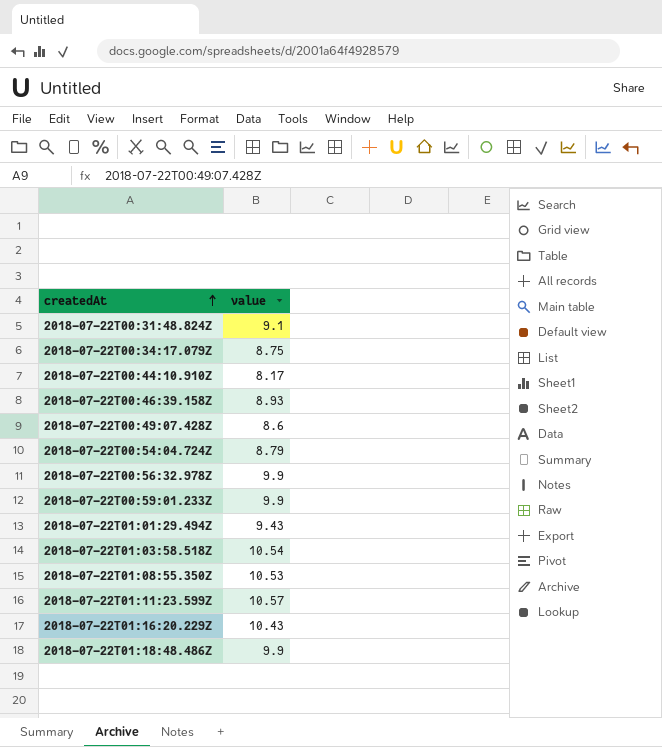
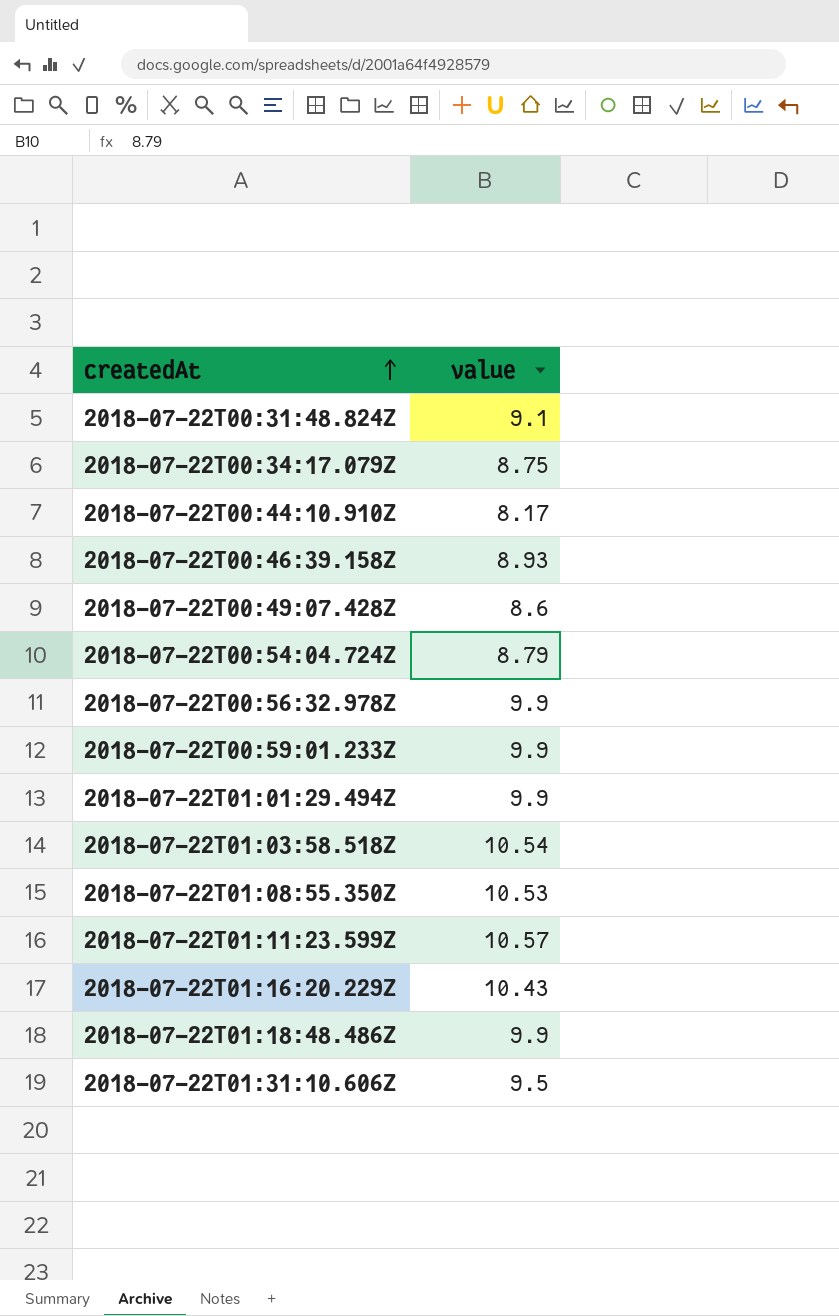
2018-07-22T01:01:29.494Z | value: 9.43 -> 9.9
row 2018-07-22T01:31:10.606Z: none -> 9.5

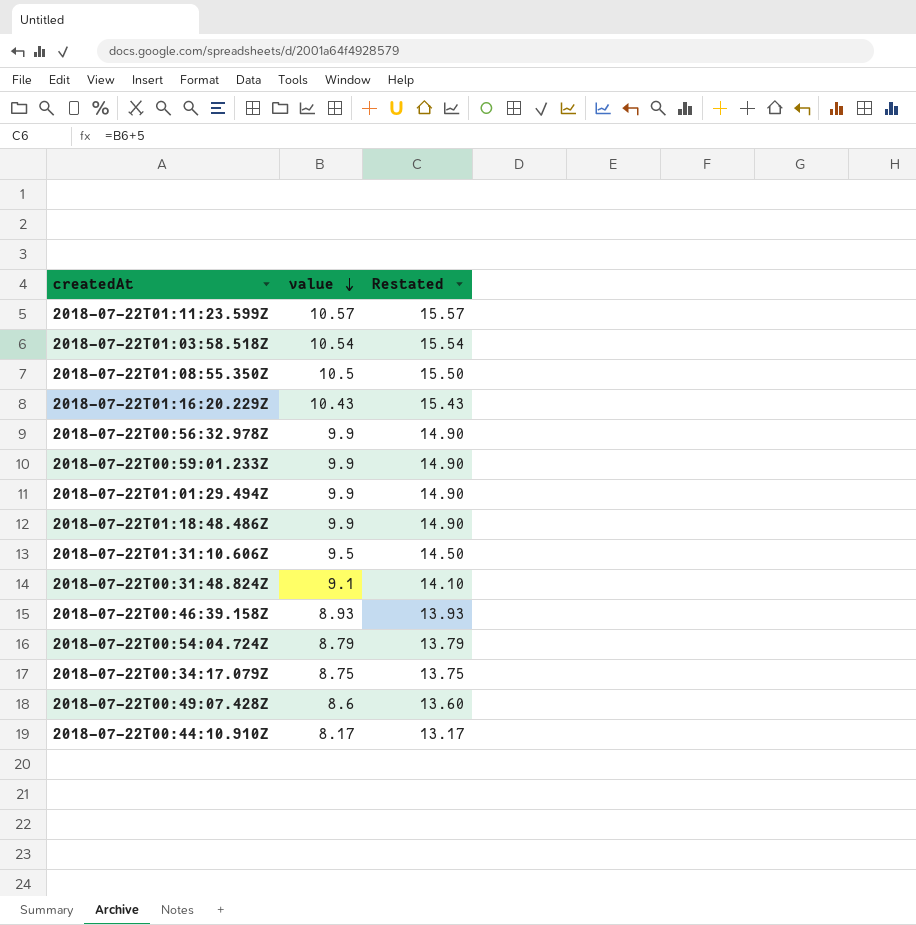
row order: createdAt ascending -> value descending
column Restated | formula: none -> [value] + 5
2018-07-22T01:08:55.350Z | value: 10.53 -> 10.5

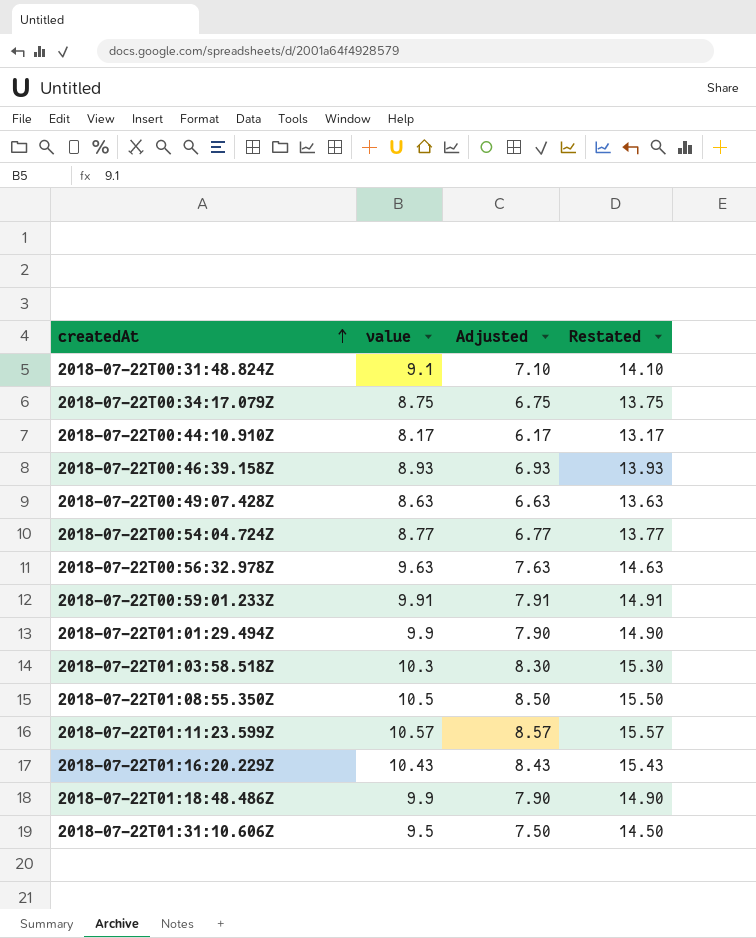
row order: value descending -> createdAt ascending
column Adjusted | formula: none -> [value] - 2
2018-07-22T00:49:07.428Z | value: 8.6 -> 8.63
2018-07-22T00:49:07.428Z | Restated: 13.60 -> 13.63
2018-07-22T00:54:04.724Z | value: 8.79 -> 8.77
2018-07-22T00:54:04.724Z | Restated: 13.79 -> 13.77
2018-07-22T00:56:32.978Z | value: 9.9 -> 9.63
2018-07-22T00:56:32.978Z | Restated: 14.90 -> 14.63
2018-07-22T00:59:01.233Z | value: 9.9 -> 9.91
2018-07-22T00:59:01.233Z | Restated: 14.90 -> 14.91
2018-07-22T01:03:58.518Z | value: 10.54 -> 10.3
2018-07-22T01:03:58.518Z | Restated: 15.54 -> 15.30

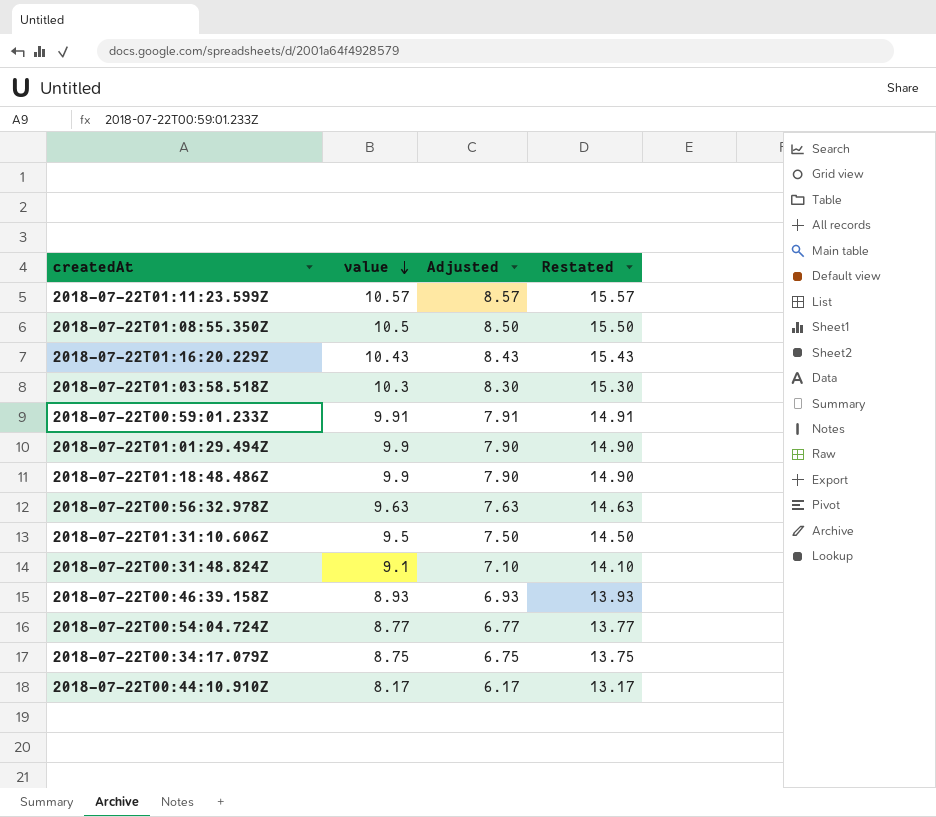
row order: createdAt ascending -> value descending
row 2018-07-22T00:49:07.428Z: 8.63 | 6.63 | 13.63 -> none

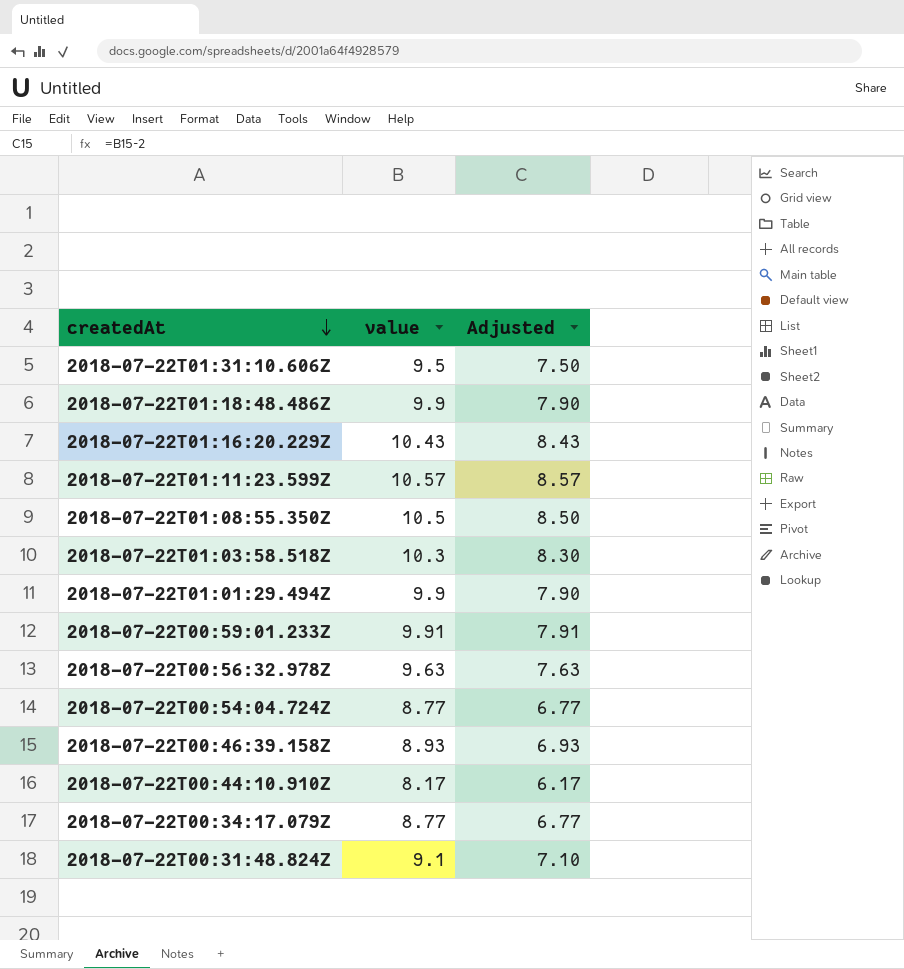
row order: value descending -> createdAt descending
column Restated | formula: [value] + 5 -> none
2018-07-22T00:34:17.079Z | value: 8.75 -> 8.77
2018-07-22T00:34:17.079Z | Adjusted: 6.75 -> 6.77

